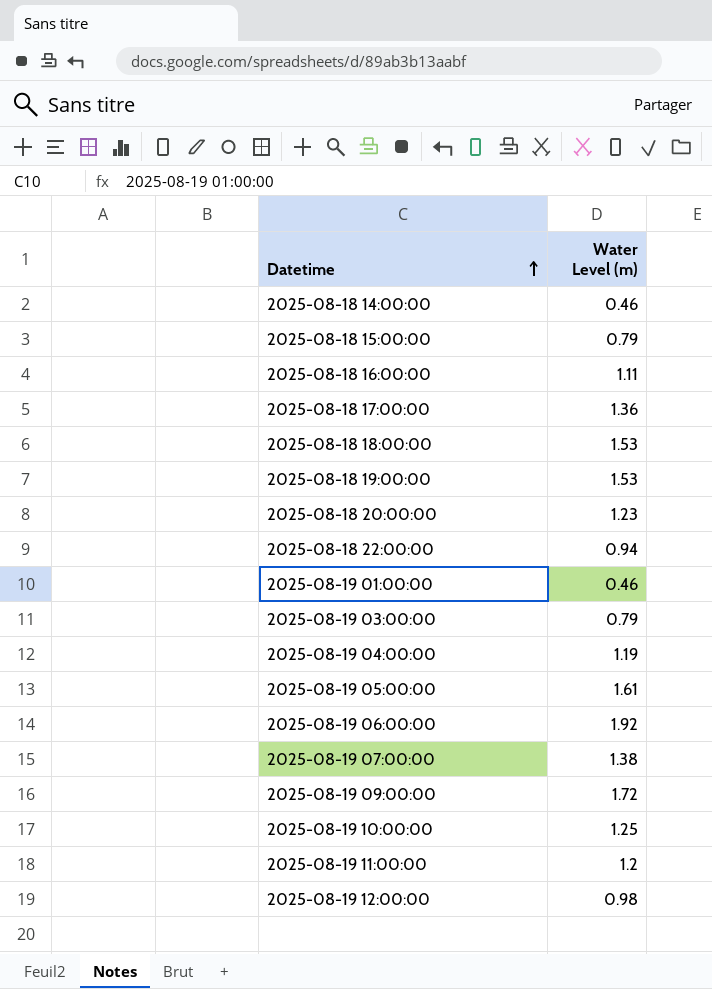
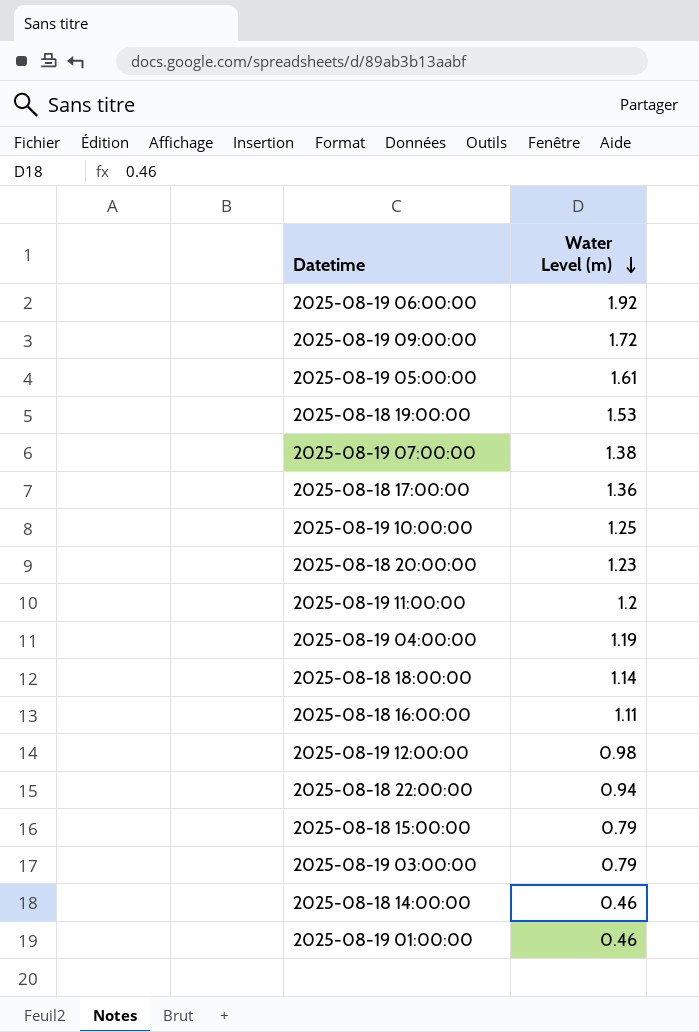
row order: Datetime ascending -> Water Level (m) descending
2025-08-18 18:00:00 | Water Level (m): 1.53 -> 1.14

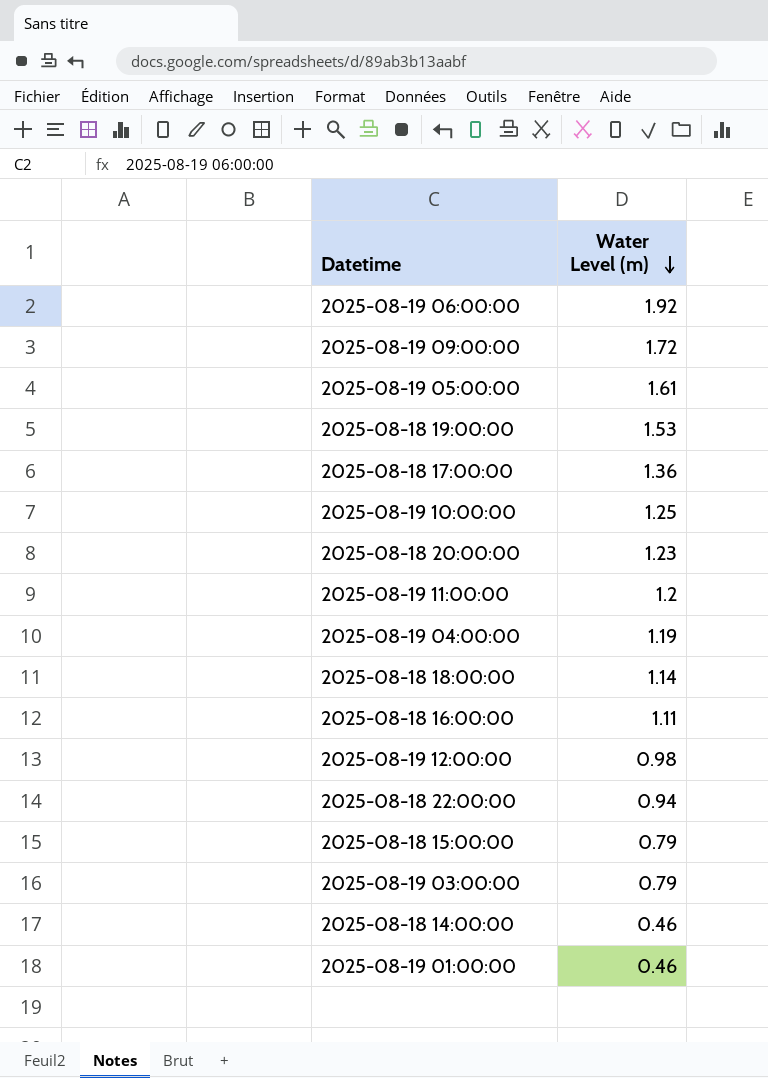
row 2025-08-19 07:00:00: 1.38 -> none

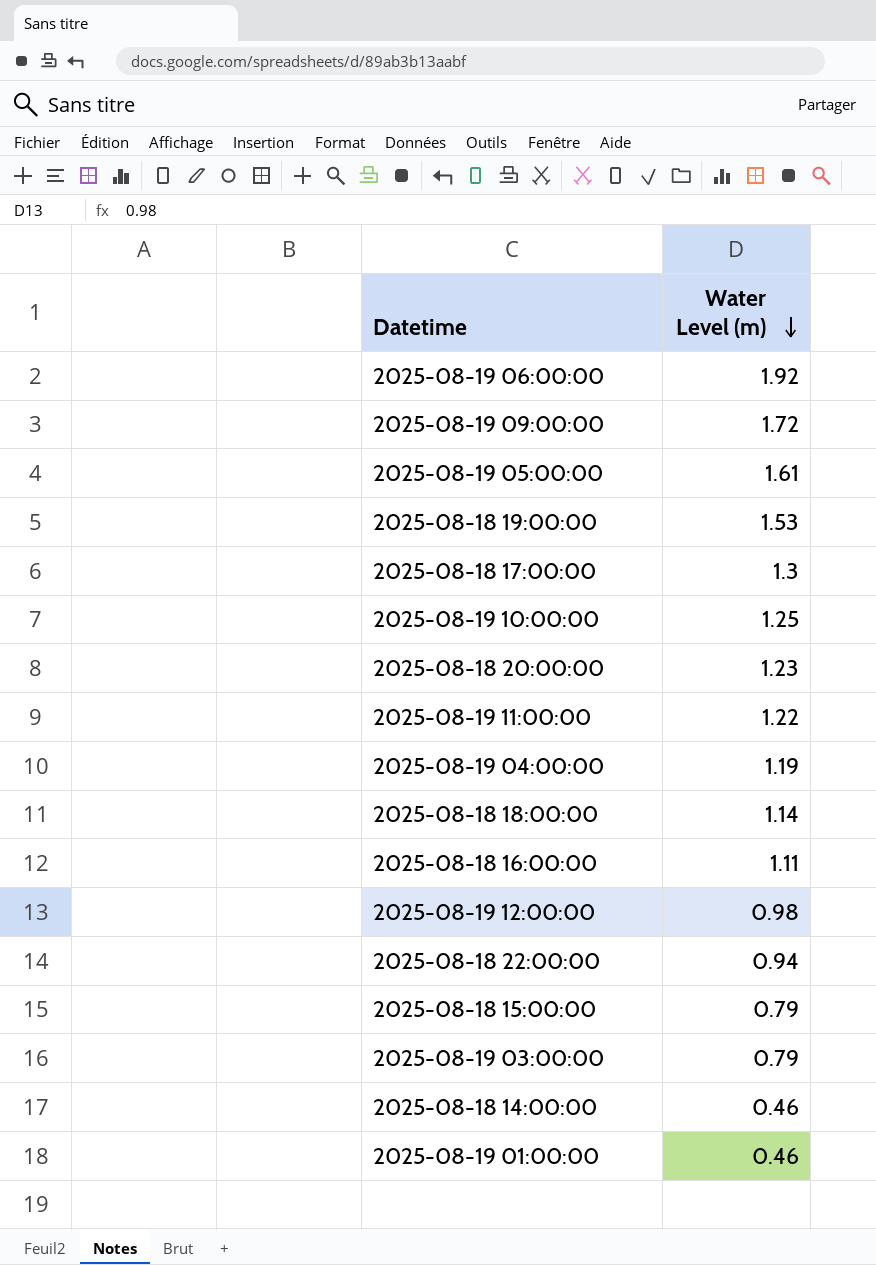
2025-08-18 17:00:00 | Water Level (m): 1.36 -> 1.3
2025-08-19 11:00:00 | Water Level (m): 1.2 -> 1.22

